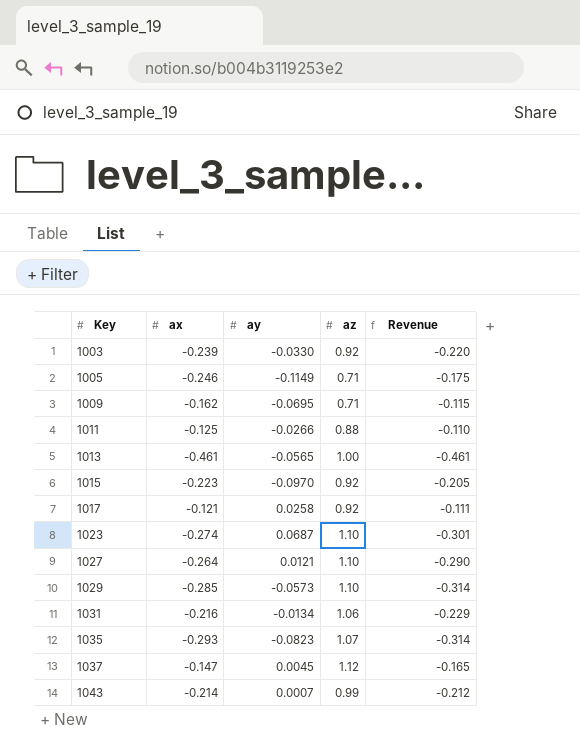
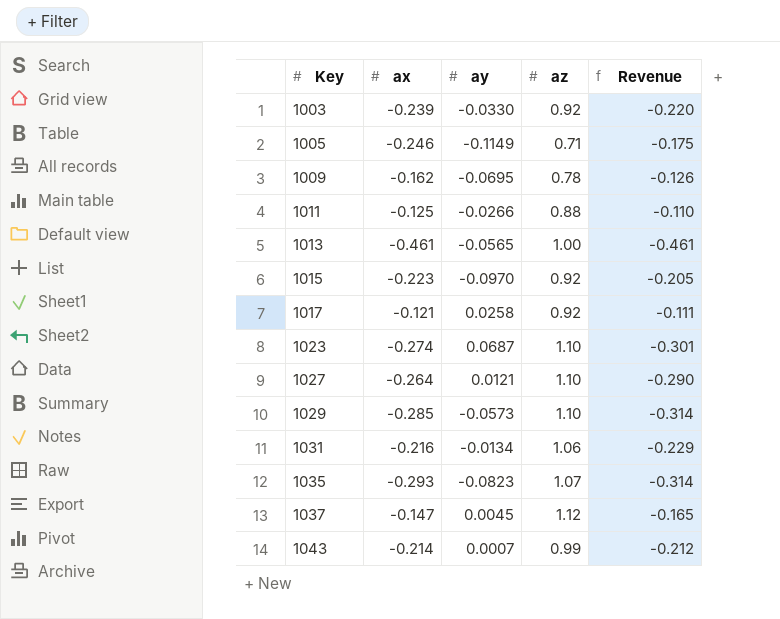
1009 | az: 0.71 -> 0.78
1009 | Revenue: -0.115 -> -0.126

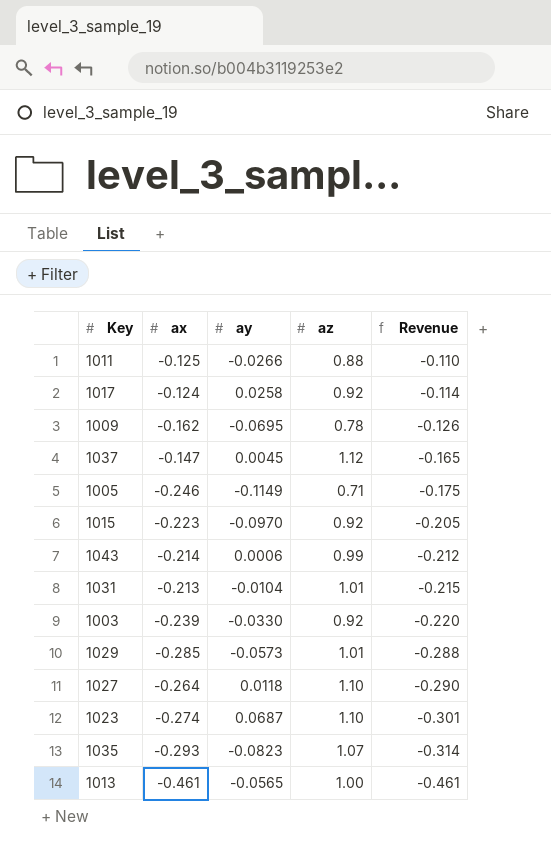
row order: Key ascending -> Revenue descending
1017 | ax: -0.121 -> -0.124
1017 | Revenue: -0.111 -> -0.114
1043 | ay: 0.0007 -> 0.0006
1031 | ax: -0.216 -> -0.213
1031 | ay: -0.0134 -> -0.0104
1031 | az: 1.06 -> 1.01
1031 | Revenue: -0.229 -> -0.215
1029 | az: 1.10 -> 1.01
1029 | Revenue: -0.314 -> -0.288
1027 | ay: 0.0121 -> 0.0118

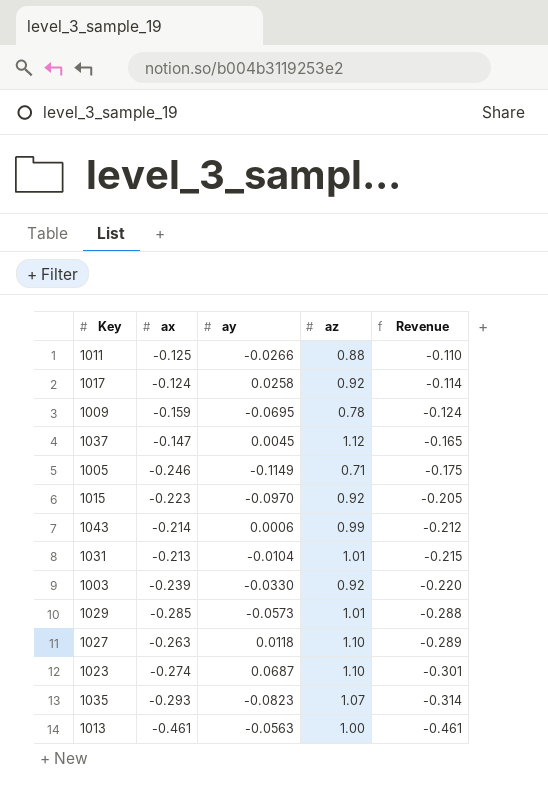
1009 | ax: -0.162 -> -0.159
1009 | Revenue: -0.126 -> -0.124
1027 | ax: -0.264 -> -0.263
1027 | Revenue: -0.290 -> -0.289
1013 | ay: -0.0565 -> -0.0563

